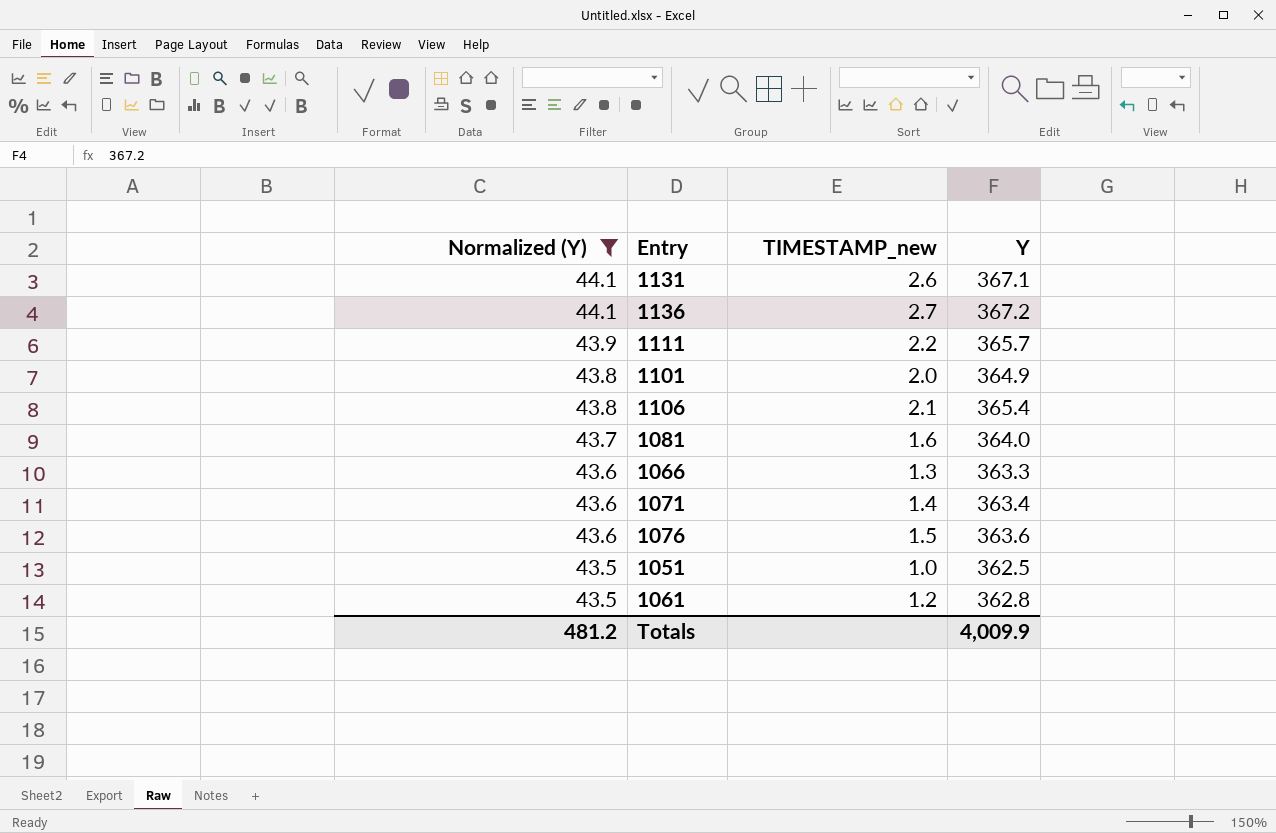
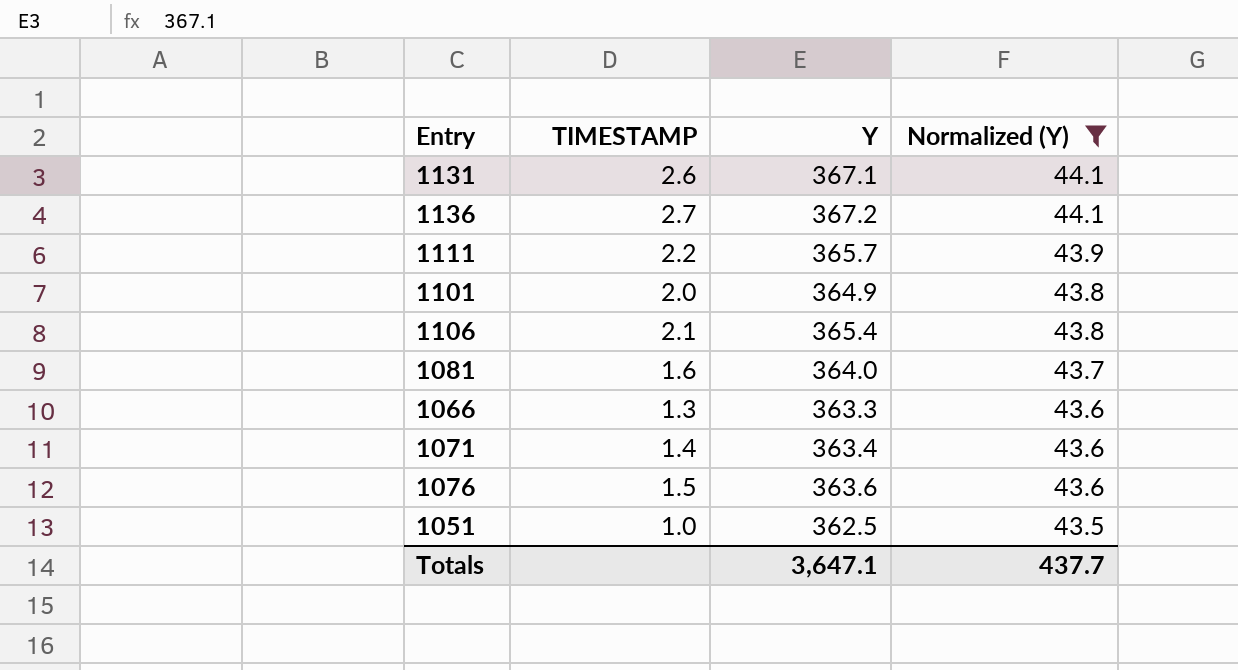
column name: TIMESTAMP_new -> TIMESTAMP
column Normalized (Y) | position: 1 -> 4
row 1061: 43.5 | 1.2 | 362.8 -> none
Totals | Y: 4,009.9 -> 3,647.1
Totals | Normalized (Y): 481.2 -> 437.7

